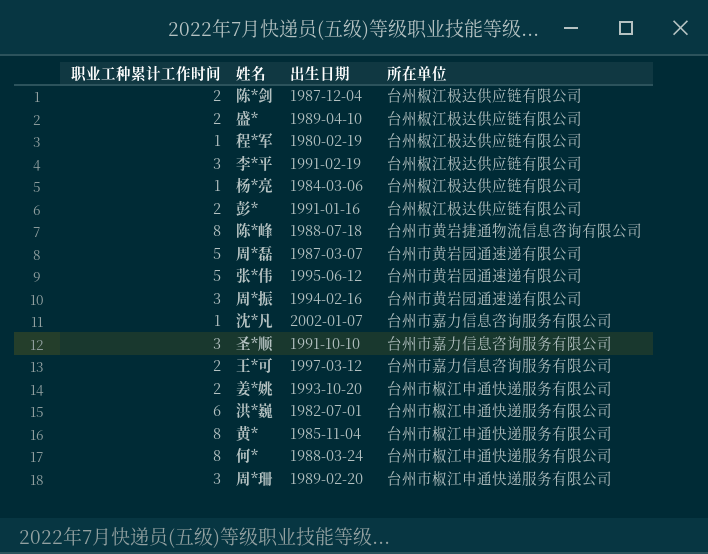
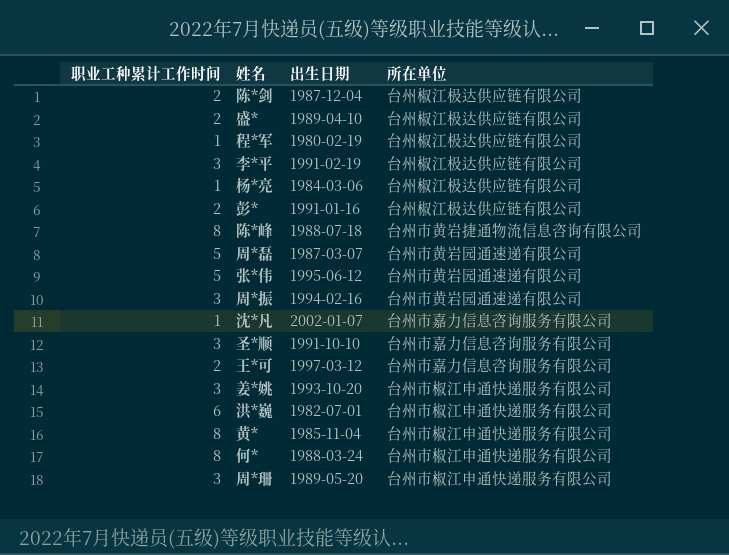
姜*姚 | 职业工种累计工作时间: 2 -> 3
周*珊 | 出生日期: 1989-02-20 -> 1989-05-20

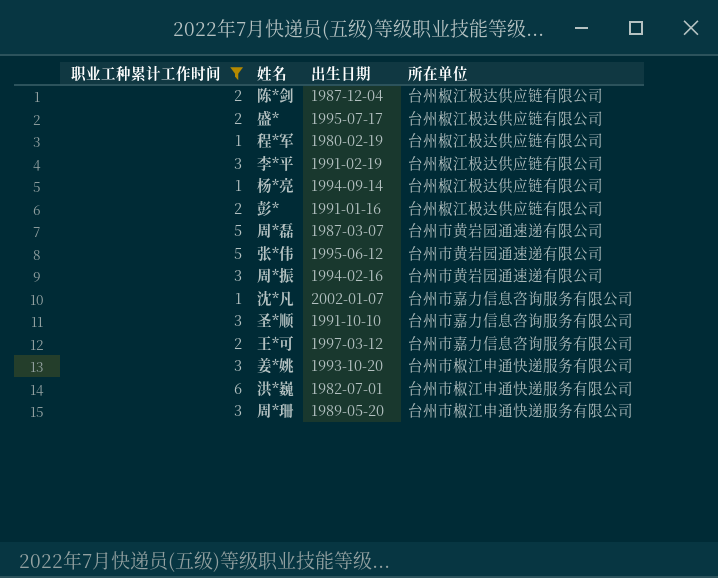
filter: none -> 职业工种累计工作时间 != 8
盛* | 出生日期: 1989-04-10 -> 1995-07-17
杨*亮 | 出生日期: 1984-03-06 -> 1994-09-14

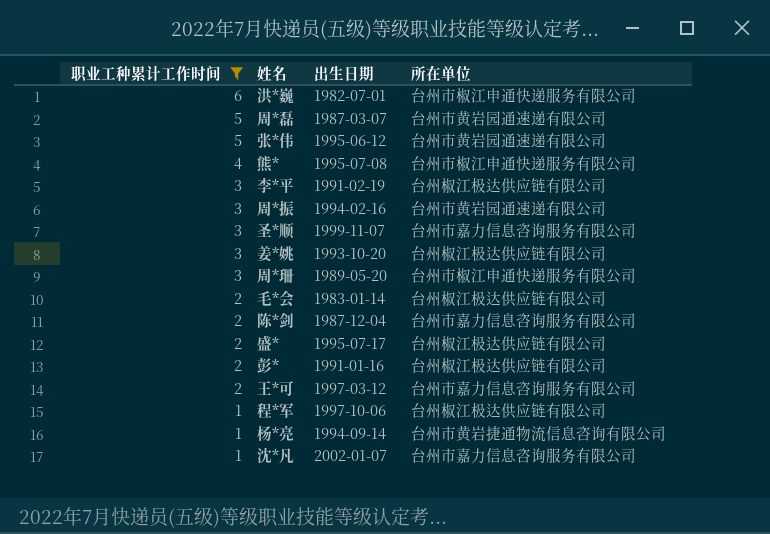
row order: none -> 职业工种累计工作时间 descending
row 熊*: none -> 4 | 1995-07-08 | 台州市椒江申通快递服务有限公司
圣*顺 | 出生日期: 1991-10-10 -> 1999-11-07
姜*姚 | 所在单位: 台州市椒江申通快递服务有限公司 -> 台州椒江极达供应链有限公司
row 毛*会: none -> 2 | 1983-01-14 | 台州椒江极达供应链有限公司
陈*剑 | 所在单位: 台州椒江极达供应链有限公司 -> 台州市嘉力信息咨询服务有限公司
程*军 | 出生日期: 1980-02-19 -> 1997-10-06
杨*亮 | 所在单位: 台州椒江极达供应链有限公司 -> 台州市黄岩捷通物流信息咨询有限公司

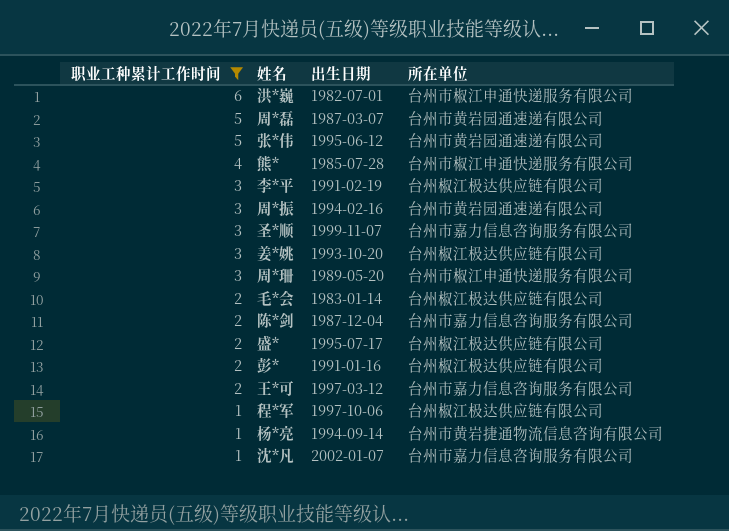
熊* | 出生日期: 1995-07-08 -> 1985-07-28

